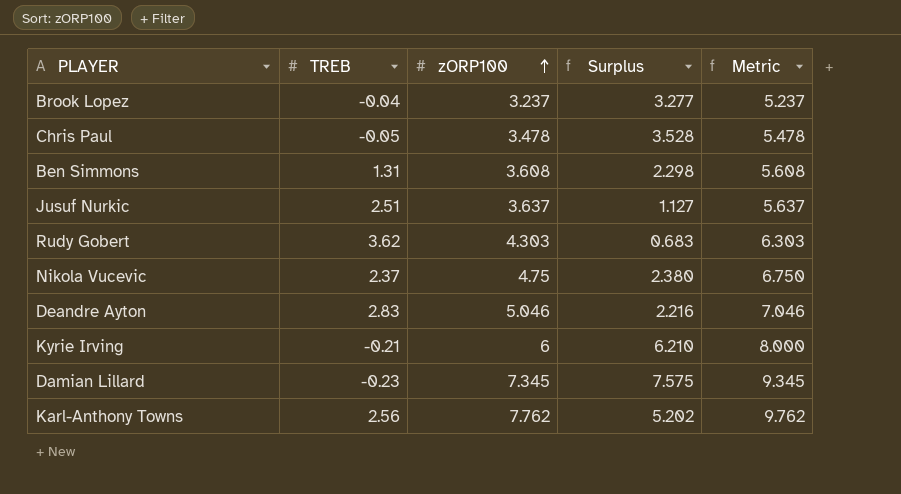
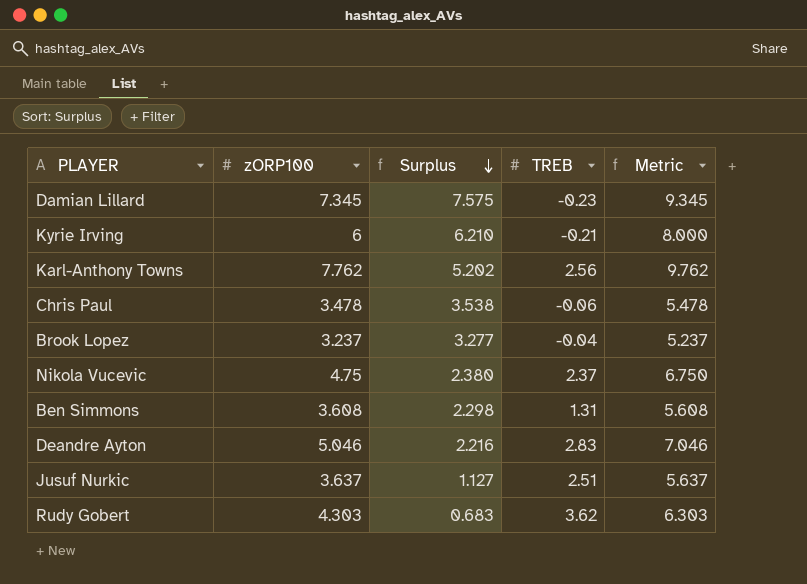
row order: zORP100 ascending -> Surplus descending
column TREB | position: 2 -> 4
Chris Paul | Surplus: 3.528 -> 3.538
Chris Paul | TREB: -0.05 -> -0.06

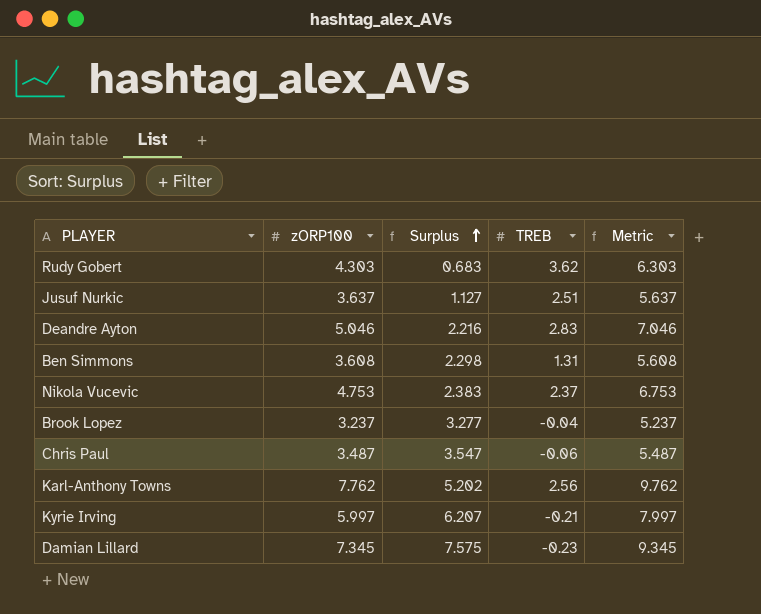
row order: Surplus descending -> Surplus ascending
Nikola Vucevic | zORP100: 4.75 -> 4.753
Nikola Vucevic | Surplus: 2.380 -> 2.383
Nikola Vucevic | Metric: 6.750 -> 6.753
Chris Paul | zORP100: 3.478 -> 3.487
Chris Paul | Surplus: 3.538 -> 3.547
Chris Paul | Metric: 5.478 -> 5.487
Kyrie Irving | zORP100: 6 -> 5.997
Kyrie Irving | Surplus: 6.210 -> 6.207
Kyrie Irving | Metric: 8.000 -> 7.997

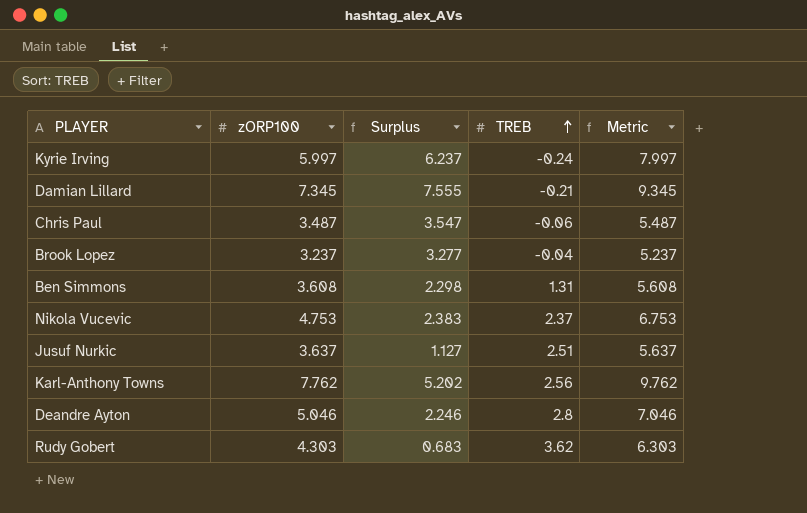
row order: Surplus ascending -> TREB ascending
Kyrie Irving | Surplus: 6.207 -> 6.237
Kyrie Irving | TREB: -0.21 -> -0.24
Damian Lillard | Surplus: 7.575 -> 7.555
Damian Lillard | TREB: -0.23 -> -0.21
Deandre Ayton | Surplus: 2.216 -> 2.246
Deandre Ayton | TREB: 2.83 -> 2.8

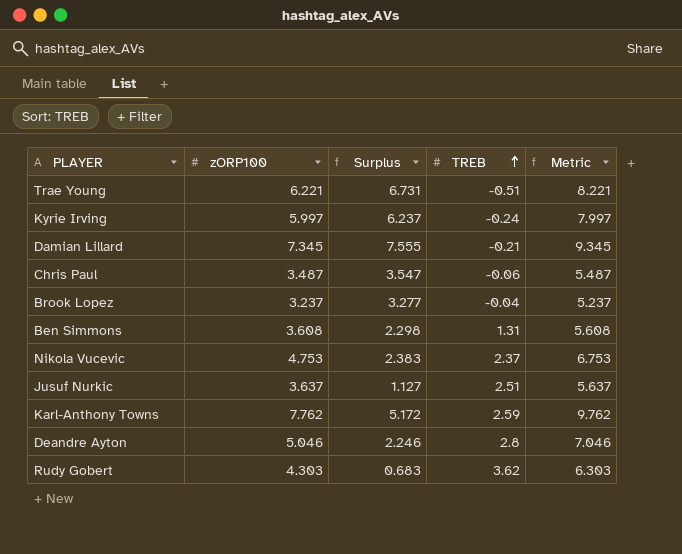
row Trae Young: none -> 6.221 | 6.731 | -0.51 | 8.221
Karl-Anthony Towns | Surplus: 5.202 -> 5.172
Karl-Anthony Towns | TREB: 2.56 -> 2.59

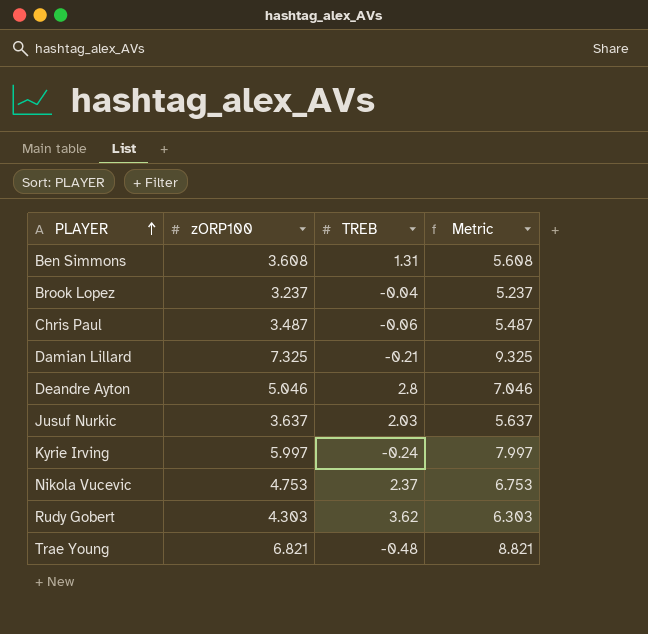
row order: TREB ascending -> PLAYER ascending
column Surplus | formula: [zORP100] - [TREB] -> none
row Karl-Anthony Towns: 7.762 | 5.172 | 2.59 | 9.762 -> none
Damian Lillard | zORP100: 7.345 -> 7.325
Damian Lillard | Metric: 9.345 -> 9.325
Jusuf Nurkic | TREB: 2.51 -> 2.03
Trae Young | zORP100: 6.221 -> 6.821
Trae Young | TREB: -0.51 -> -0.48
Trae Young | Metric: 8.221 -> 8.821

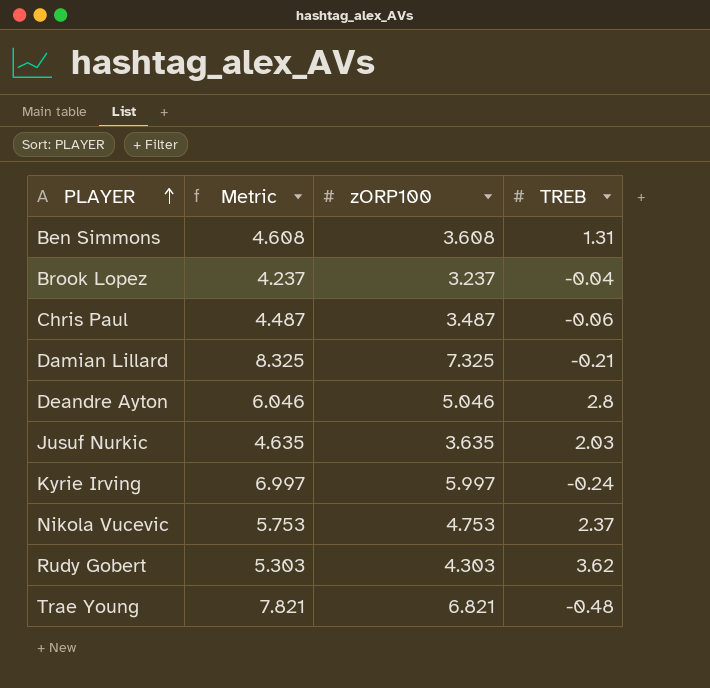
column Metric | formula: [zORP100] + 2 -> [zORP100] + 1
column Metric | position: 4 -> 2
Jusuf Nurkic | zORP100: 3.637 -> 3.635

